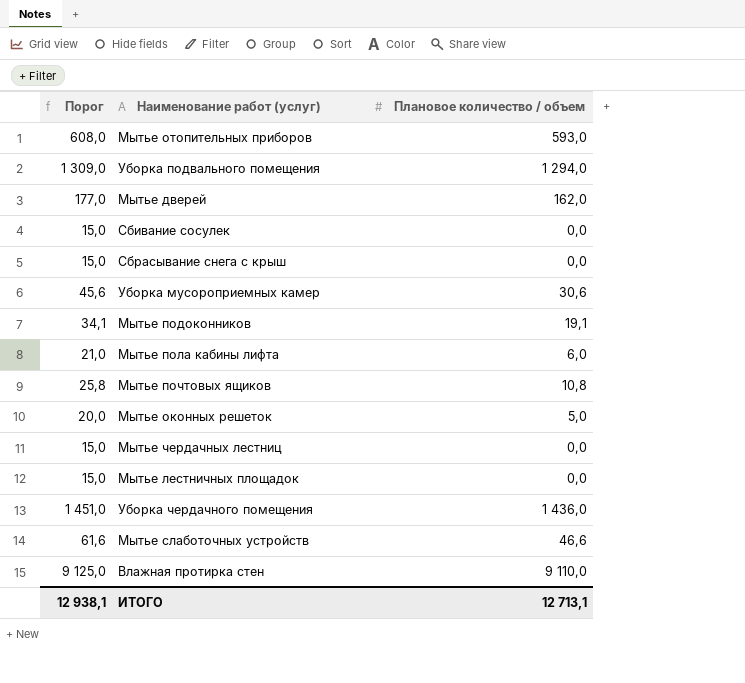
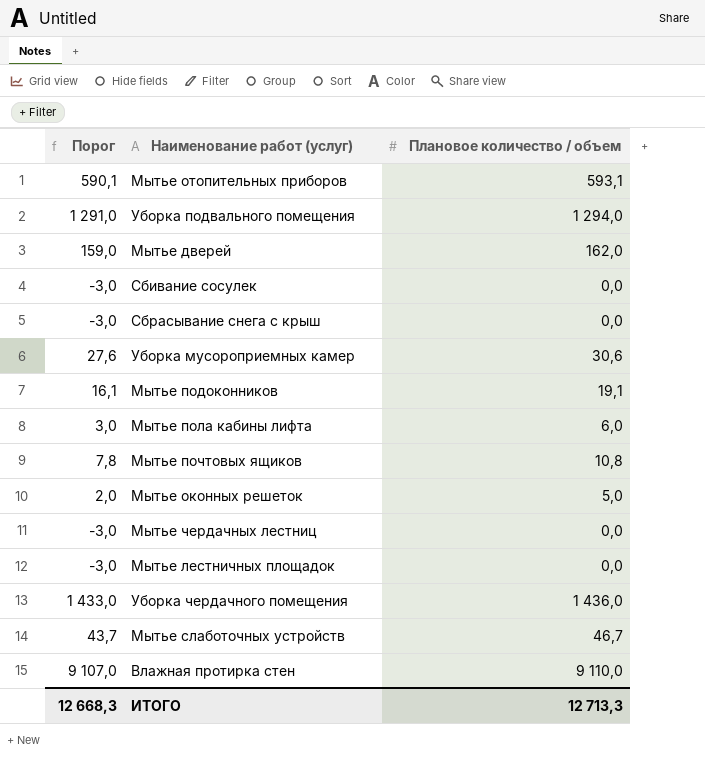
column Порог | formula: [Плановое количество / объем] + 15 -> [Плановое количество / объем] - 3
Мытье отопительных приборов | Плановое количество / объем: 593,0 -> 593,1
Мытье слаботочных устройств | Плановое количество / объем: 46,6 -> 46,7
ИТОГО | Порог: 12 938,1 -> 12 668,3
ИТОГО | Плановое количество / объем: 12 713,1 -> 12 713,3

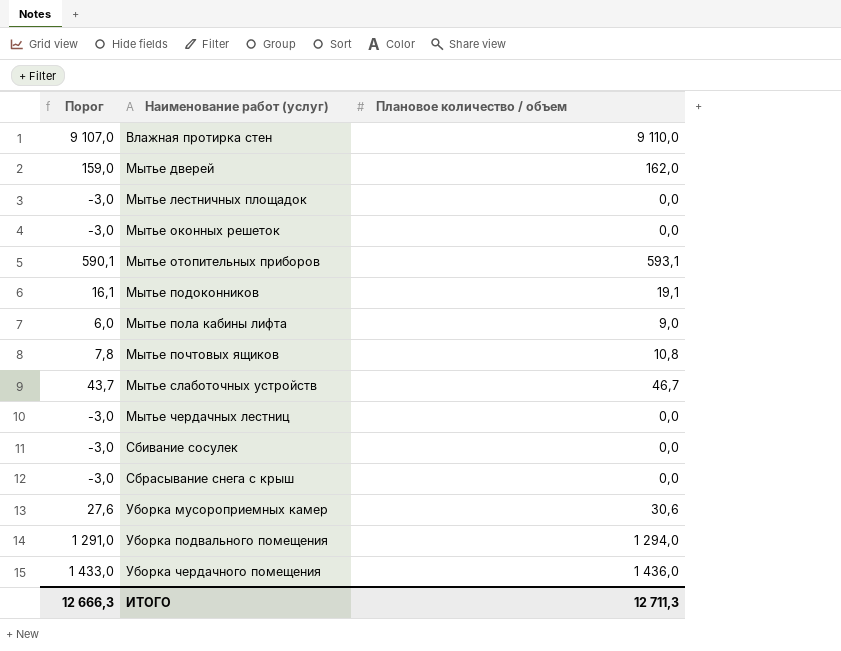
row order: none -> Наименование работ (услуг) ascending
Мытье оконных решеток | Порог: 2,0 -> -3,0
Мытье оконных решеток | Плановое количество / объем: 5,0 -> 0,0
Мытье пола кабины лифта | Порог: 3,0 -> 6,0
Мытье пола кабины лифта | Плановое количество / объем: 6,0 -> 9,0
ИТОГО | Порог: 12 668,3 -> 12 666,3
ИТОГО | Плановое количество / объем: 12 713,3 -> 12 711,3

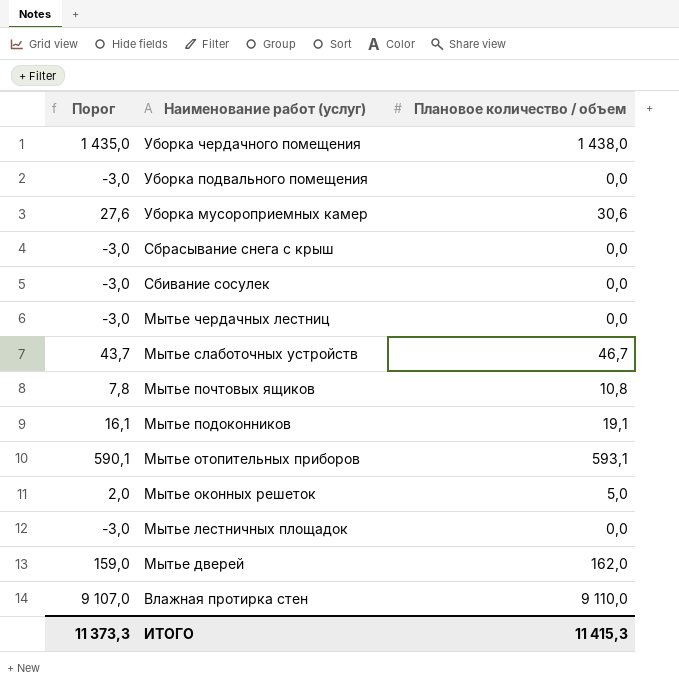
row order: Наименование работ (услуг) ascending -> Наименование работ (услуг) descending
row Мытье пола кабины лифта: 6,0 | 9,0 -> none
Уборка чердачного помещения | Порог: 1 433,0 -> 1 435,0
Уборка чердачного помещения | Плановое количество / объем: 1 436,0 -> 1 438,0
Уборка подвального помещения | Порог: 1 291,0 -> -3,0
Уборка подвального помещения | Плановое количество / объем: 1 294,0 -> 0,0
Мытье оконных решеток | Порог: -3,0 -> 2,0
Мытье оконных решеток | Плановое количество / объем: 0,0 -> 5,0
ИТОГО | Порог: 12 666,3 -> 11 373,3
ИТОГО | Плановое количество / объем: 12 711,3 -> 11 415,3

